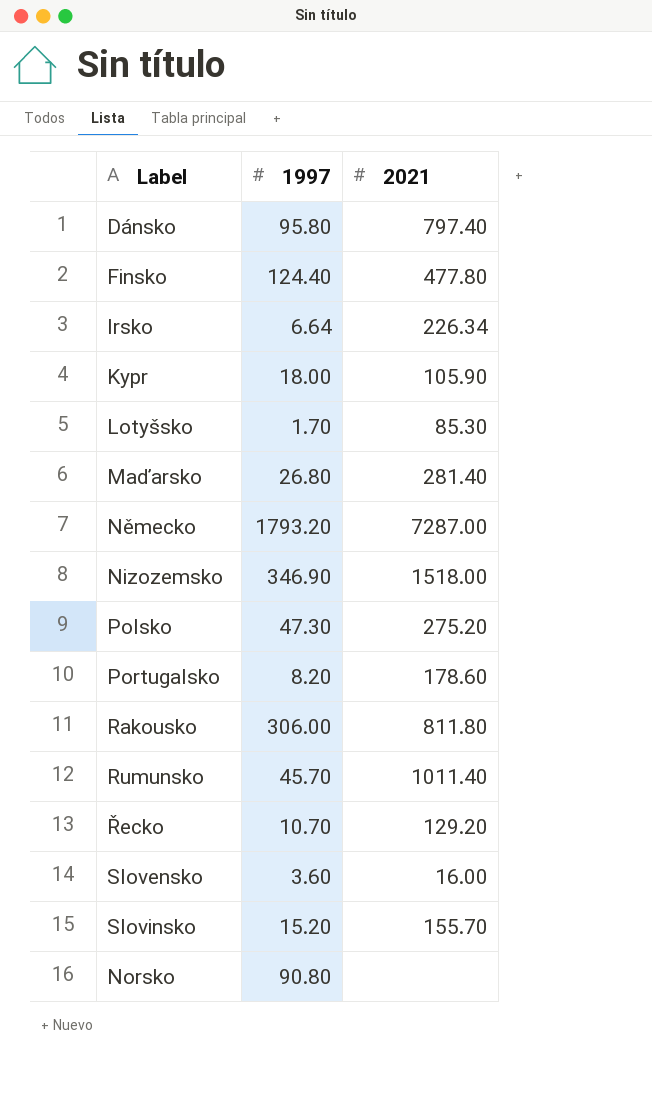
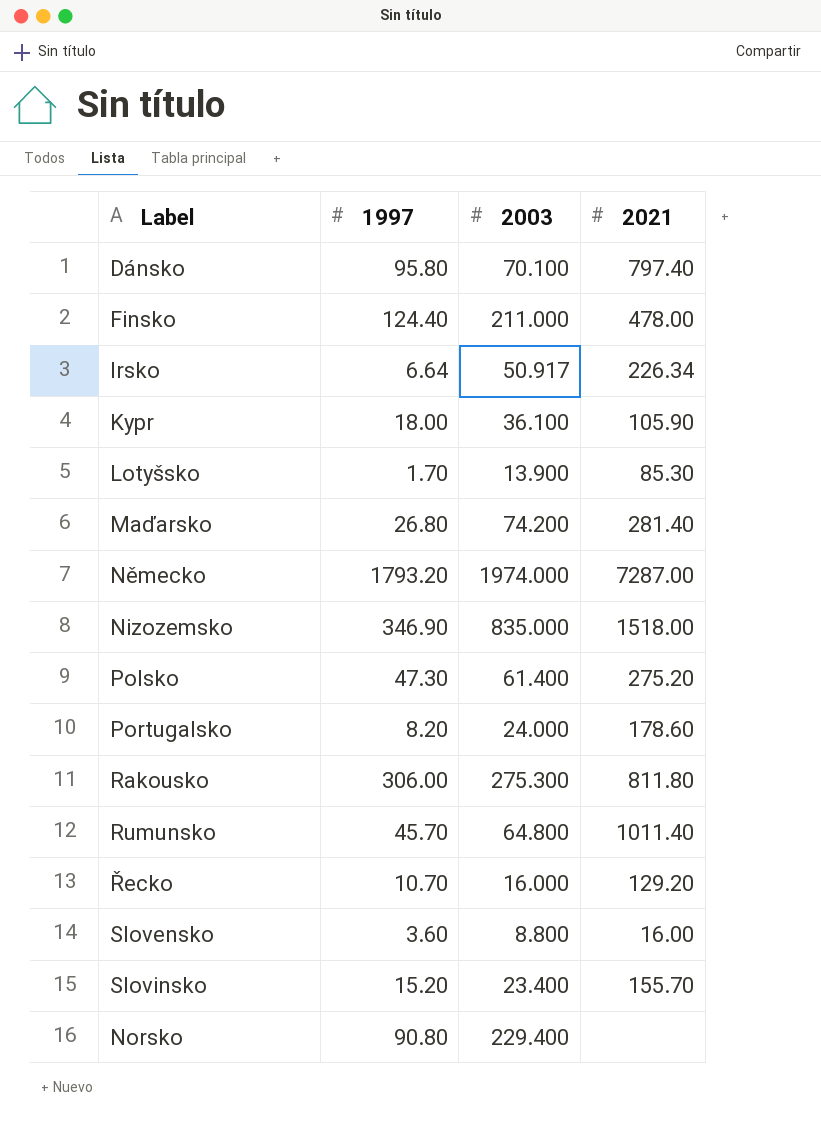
column 2003 | position: none -> 3
Finsko | 2021: 477.80 -> 478.00

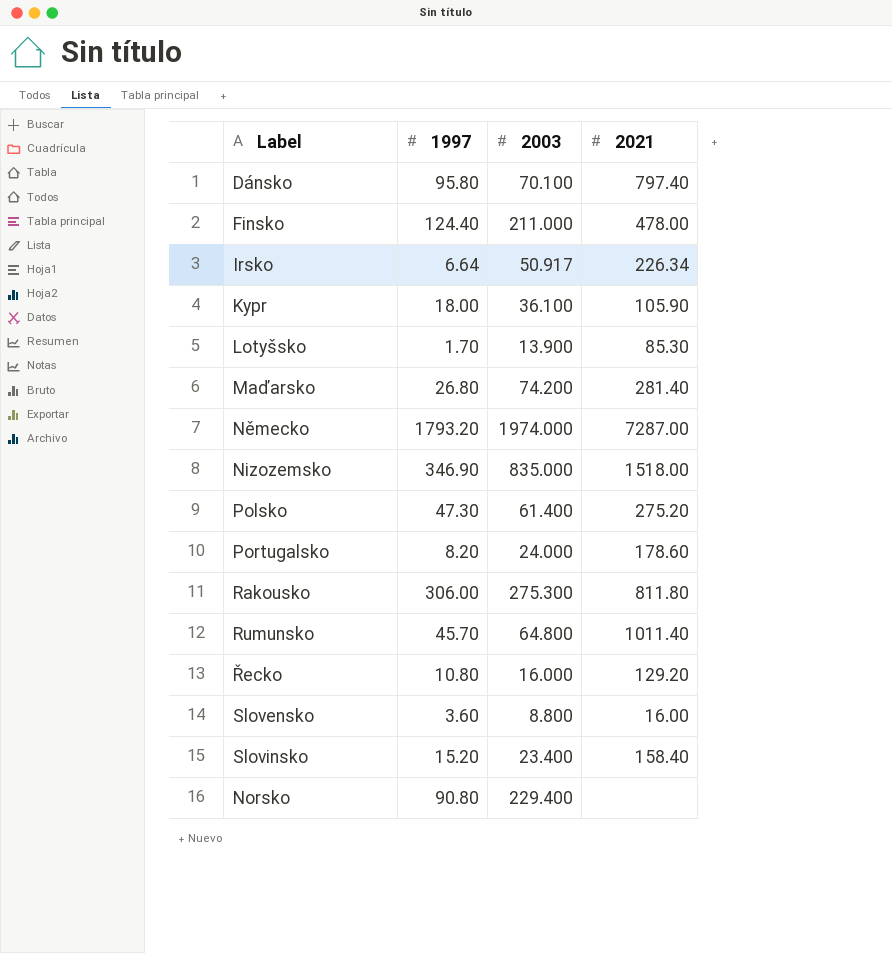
Řecko | 1997: 10.70 -> 10.80
Slovinsko | 2021: 155.70 -> 158.40

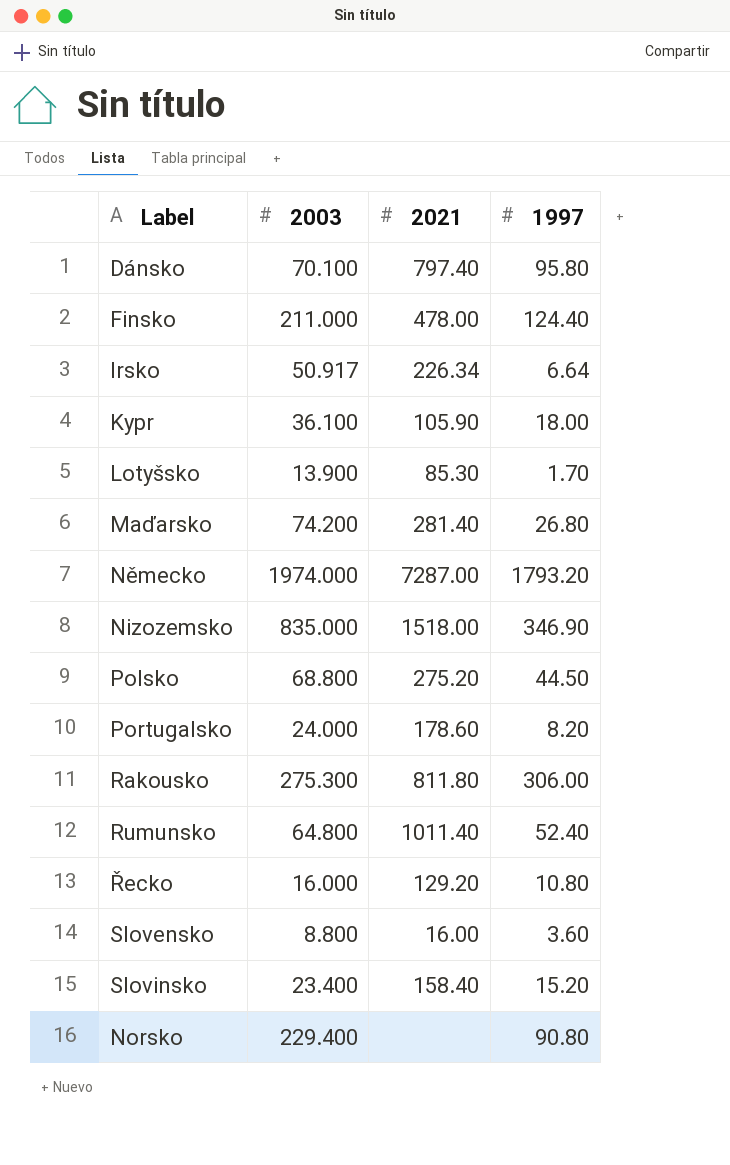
column 1997 | position: 2 -> 4
Polsko | 2003: 61.400 -> 68.800
Polsko | 1997: 47.30 -> 44.50
Rumunsko | 1997: 45.70 -> 52.40

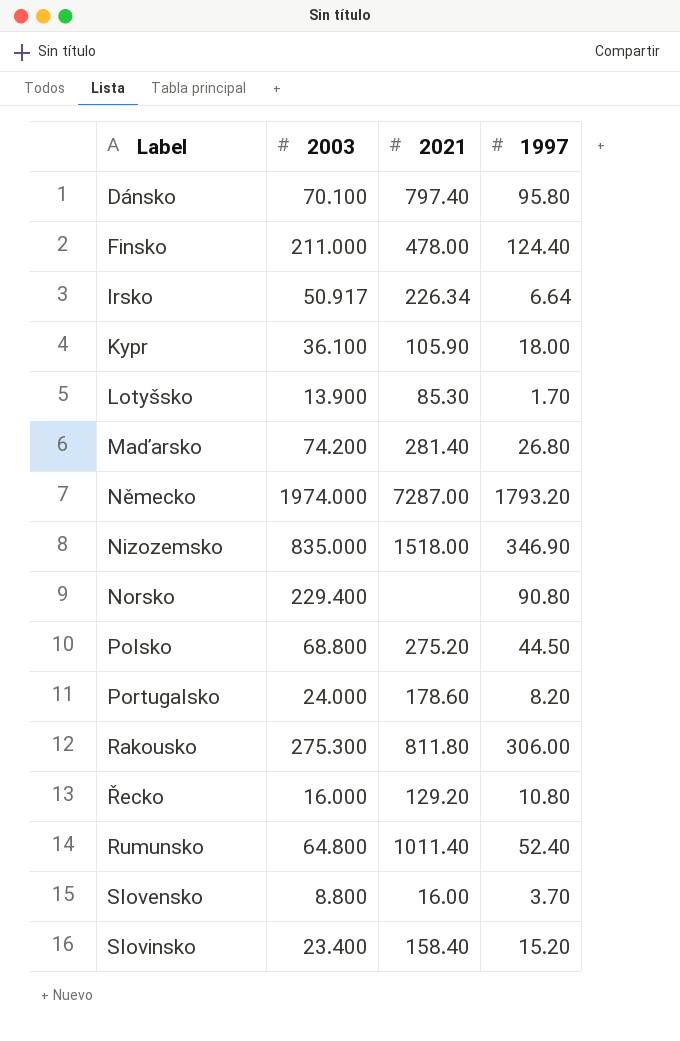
row order: none -> Label ascending
Slovensko | 1997: 3.60 -> 3.70

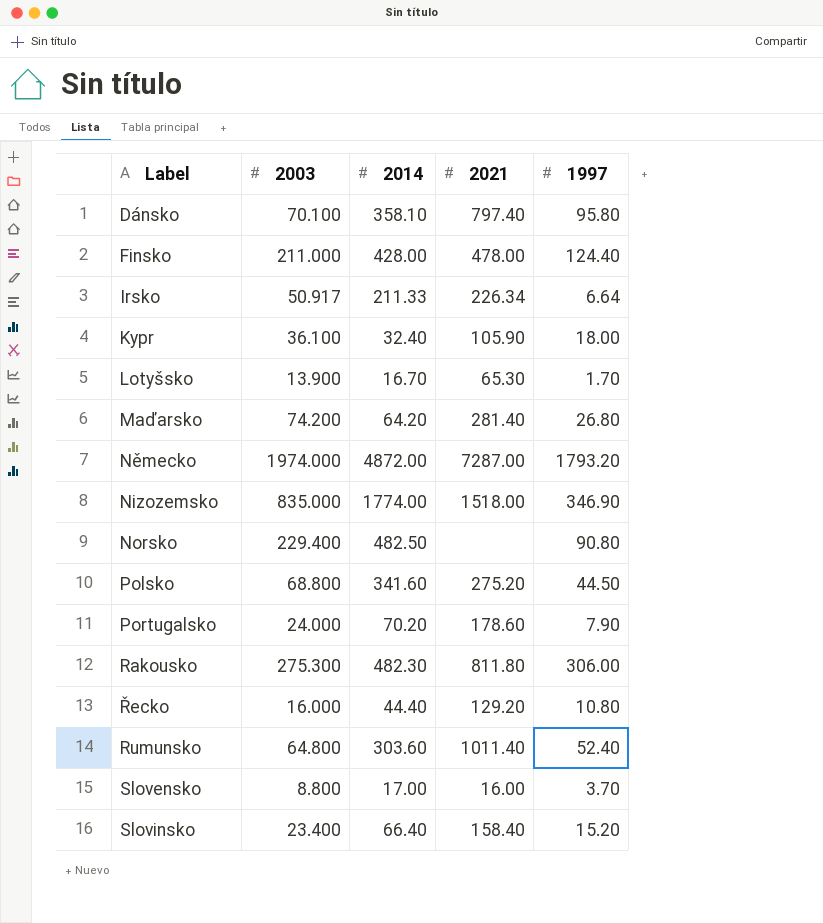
column 2014 | position: none -> 3
Lotyšsko | 2021: 85.30 -> 65.30
Portugalsko | 1997: 8.20 -> 7.90

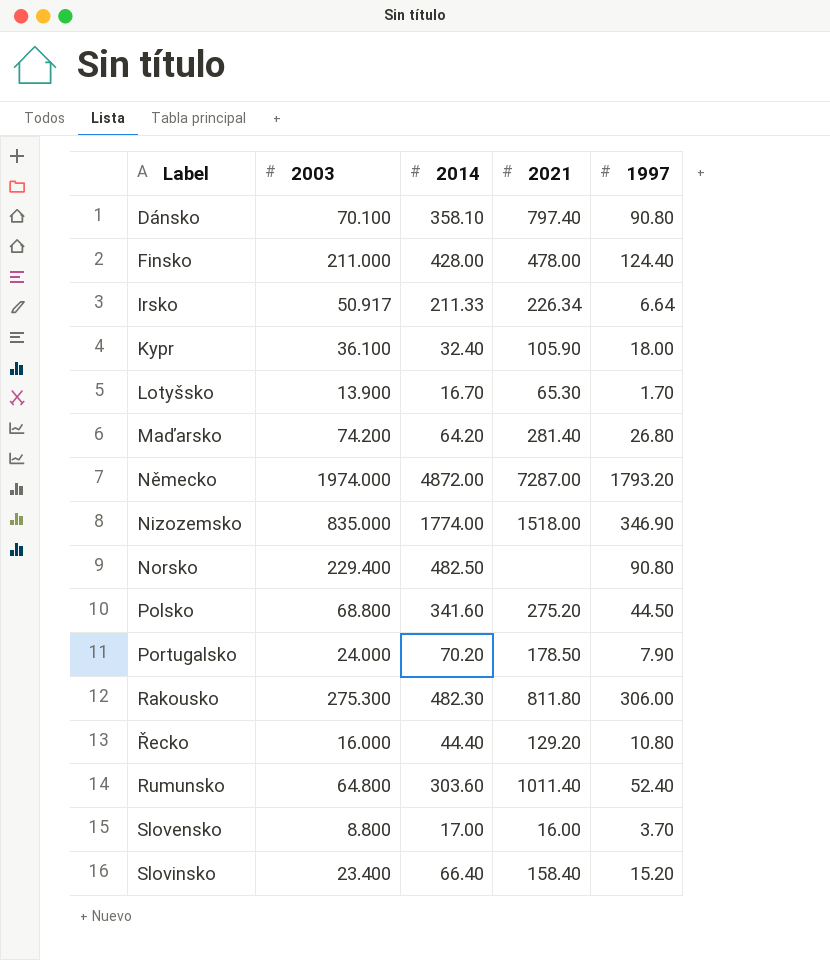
Dánsko | 1997: 95.80 -> 90.80
Portugalsko | 2021: 178.60 -> 178.50

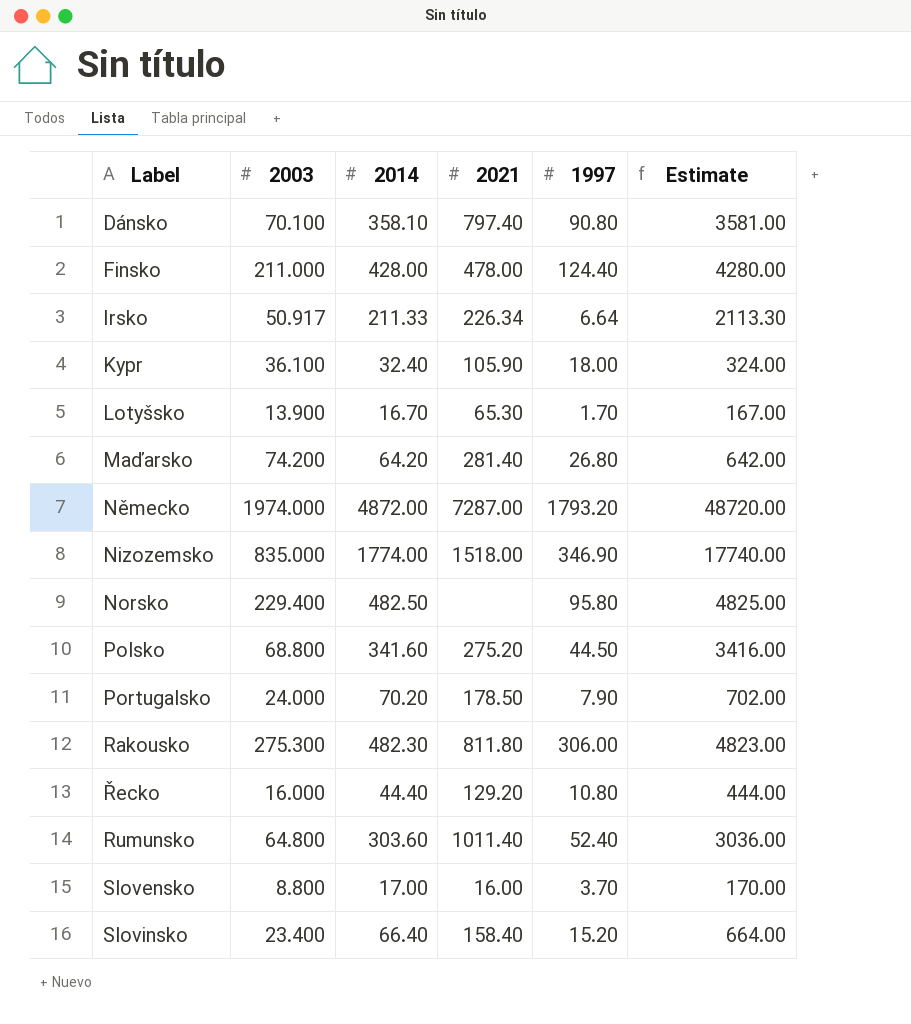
column Estimate | formula: none -> [2014] * 10
Norsko | 1997: 90.80 -> 95.80

